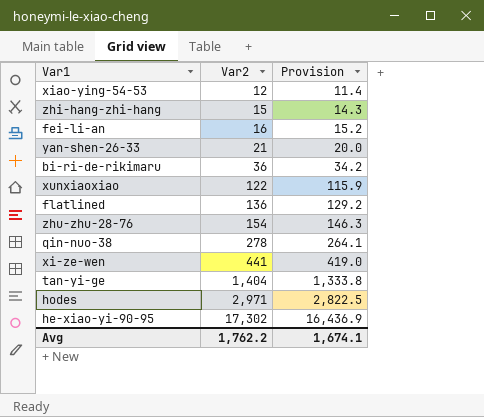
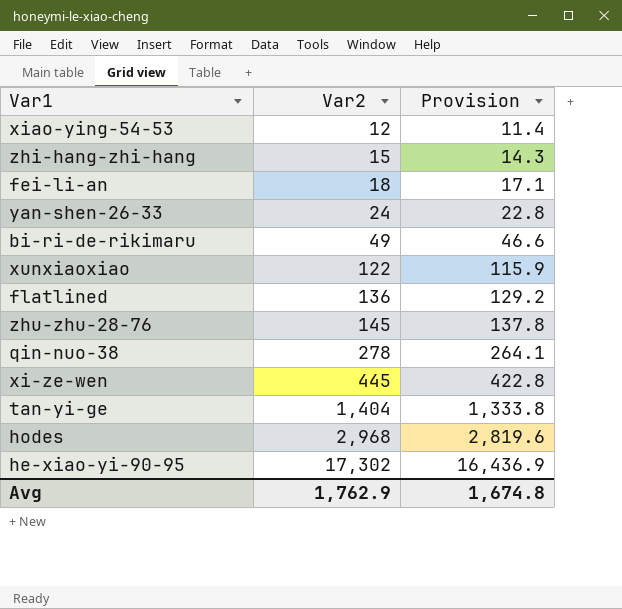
fei-li-an | Var2: 16 -> 18
fei-li-an | Provision: 15.2 -> 17.1
yan-shen-26-33 | Var2: 21 -> 24
yan-shen-26-33 | Provision: 20.0 -> 22.8
bi-ri-de-rikimaru | Var2: 36 -> 49
bi-ri-de-rikimaru | Provision: 34.2 -> 46.6
zhu-zhu-28-76 | Var2: 154 -> 145
zhu-zhu-28-76 | Provision: 146.3 -> 137.8
xi-ze-wen | Var2: 441 -> 445
xi-ze-wen | Provision: 419.0 -> 422.8
hodes | Var2: 2,971 -> 2,968
hodes | Provision: 2,822.5 -> 2,819.6
Avg | Var2: 1,762.2 -> 1,762.9
Avg | Provision: 1,674.1 -> 1,674.8

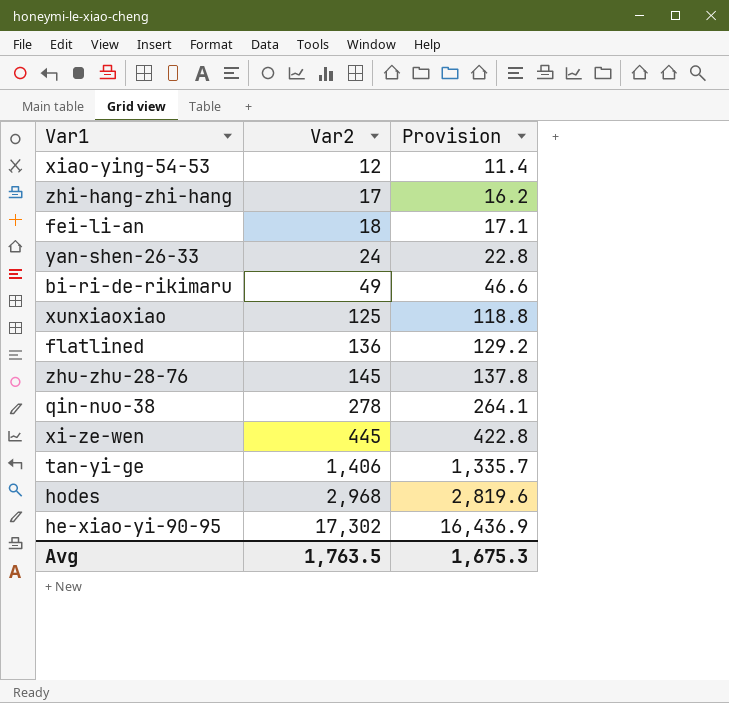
zhi-hang-zhi-hang | Var2: 15 -> 17
zhi-hang-zhi-hang | Provision: 14.3 -> 16.2
xunxiaoxiao | Var2: 122 -> 125
xunxiaoxiao | Provision: 115.9 -> 118.8
tan-yi-ge | Var2: 1,404 -> 1,406
tan-yi-ge | Provision: 1,333.8 -> 1,335.7
Avg | Var2: 1,762.9 -> 1,763.5
Avg | Provision: 1,674.8 -> 1,675.3

